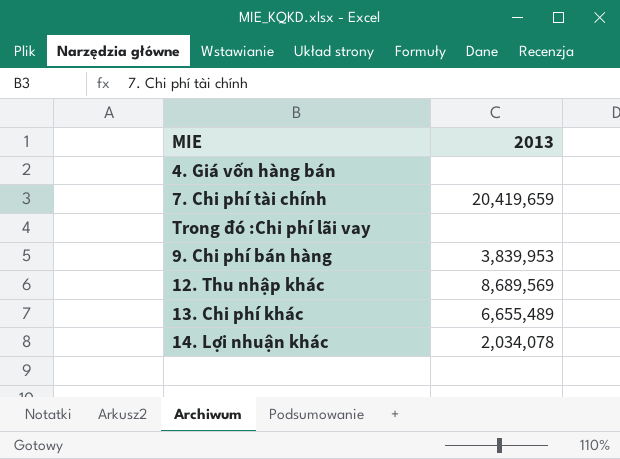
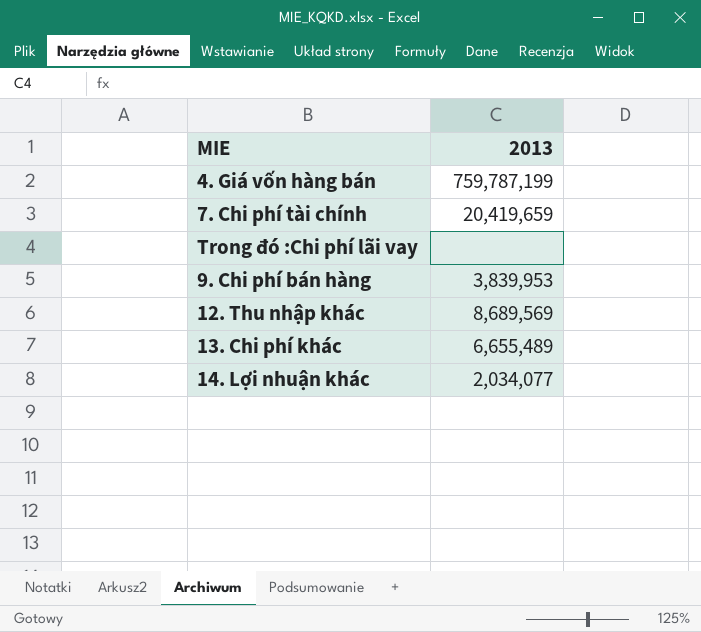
4. Giá vốn hàng bán | 2013: none -> 759,787,199
14. Lợi nhuận khác | 2013: 2,034,078 -> 2,034,077

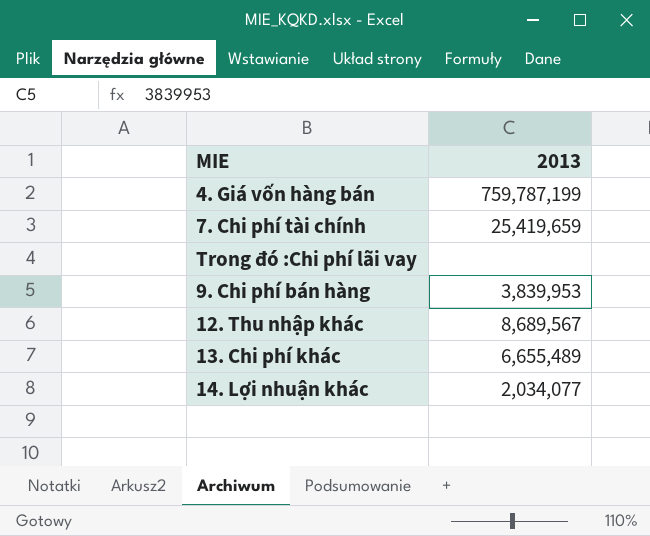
7. Chi phí tài chính | 2013: 20,419,659 -> 25,419,659
12. Thu nhập khác | 2013: 8,689,569 -> 8,689,567

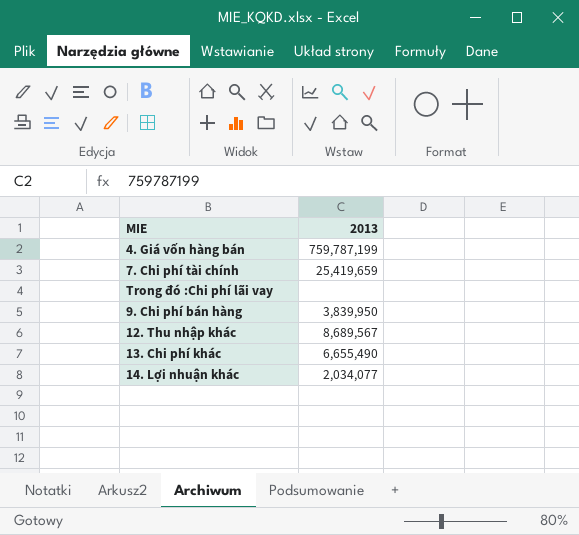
9. Chi phí bán hàng | 2013: 3,839,953 -> 3,839,950
13. Chi phí khác | 2013: 6,655,489 -> 6,655,490

